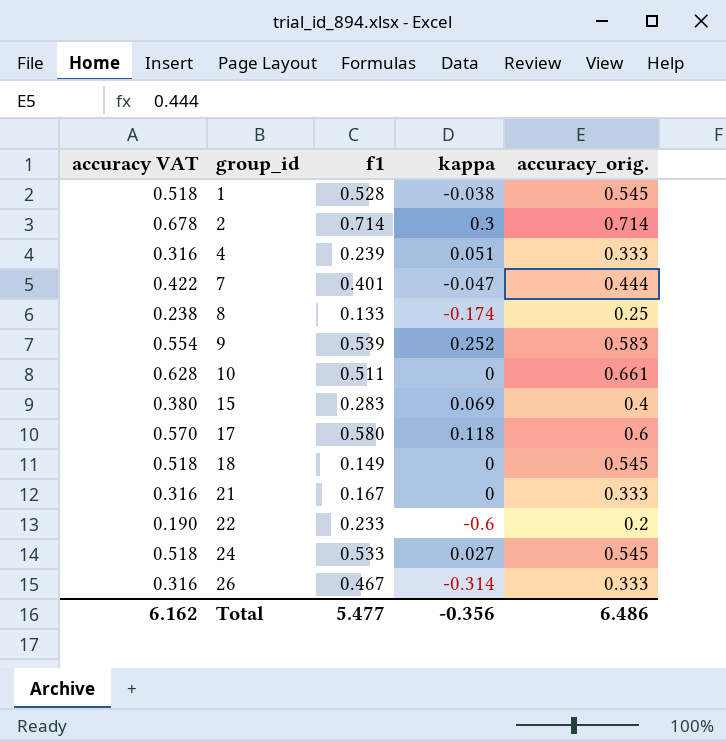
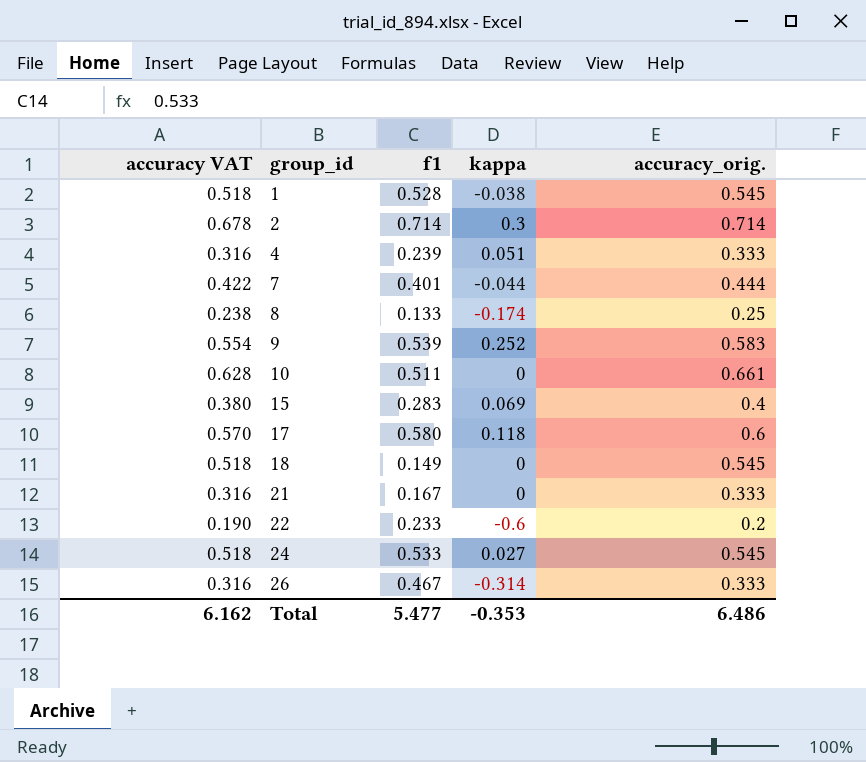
7 | kappa: -0.047 -> -0.044
Total | kappa: -0.356 -> -0.353

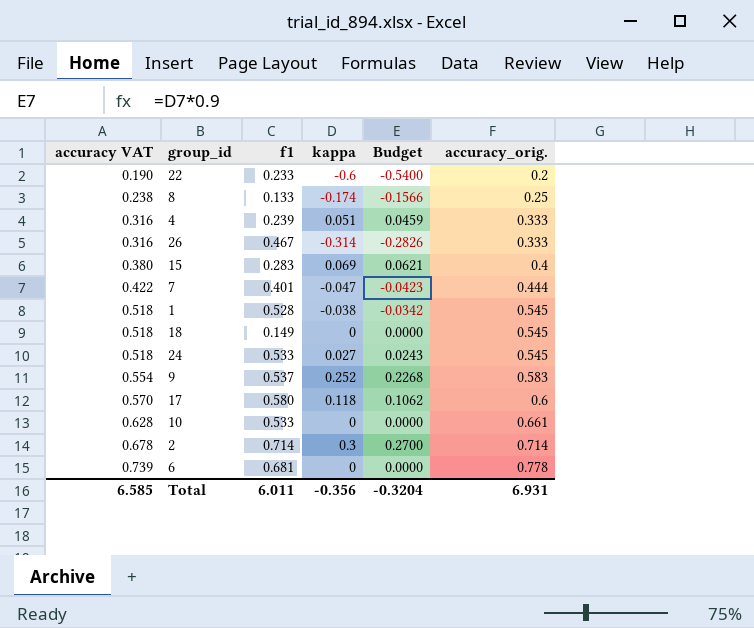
row order: group_id ascending -> accuracy VAT ascending
column Budget | formula: none -> [kappa] * 0.9
row 21: 0.316 | 0.167 | 0 | 0.333 -> none
7 | kappa: -0.044 -> -0.047
9 | f1: 0.539 -> 0.537
10 | f1: 0.511 -> 0.533
row 6: none -> 0.739 | 0.681 | 0 | 0.0000 | 0.778
Total | accuracy VAT: 6.162 -> 6.585
Total | f1: 5.477 -> 6.011
Total | kappa: -0.353 -> -0.356
Total | accuracy_orig.: 6.486 -> 6.931

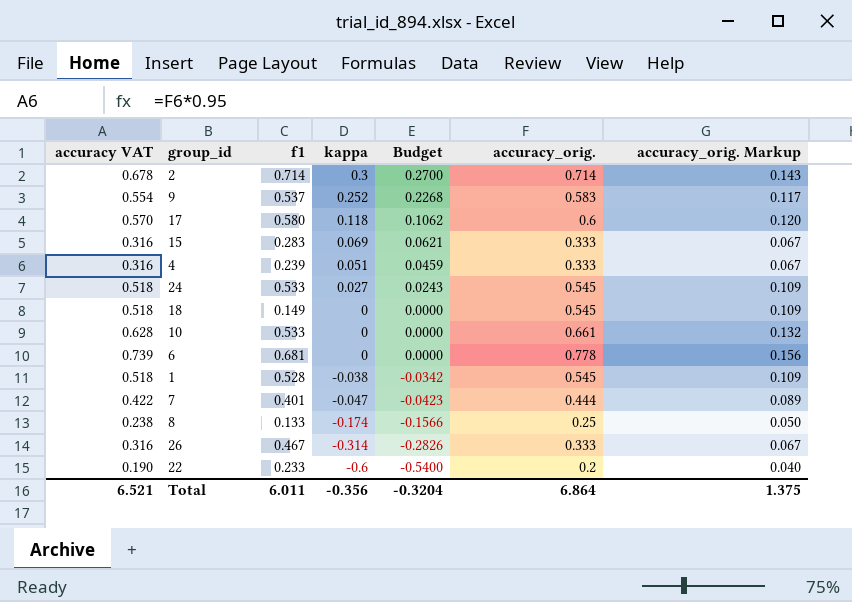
row order: accuracy VAT ascending -> kappa descending
column accuracy_orig. Markup | formula: none -> [accuracy_orig.] * 0.2
15 | accuracy VAT: 0.380 -> 0.316
15 | accuracy_orig.: 0.4 -> 0.333
Total | accuracy VAT: 6.585 -> 6.521
Total | accuracy_orig.: 6.931 -> 6.864

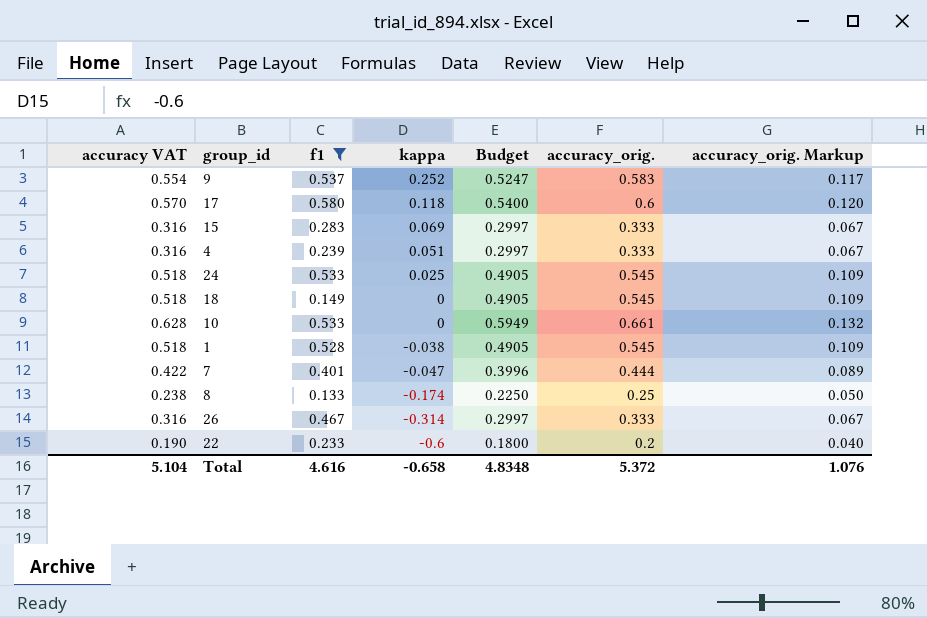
filter: none -> f1 <= 0.580
column Budget | formula: [kappa] * 0.9 -> [accuracy_orig.] * 0.9
24 | kappa: 0.027 -> 0.025
Total | accuracy VAT: 6.521 -> 5.104
Total | f1: 6.011 -> 4.616
Total | kappa: -0.356 -> -0.658
Total | Budget: -0.3204 -> 4.8348
Total | accuracy_orig.: 6.864 -> 5.372
Total | accuracy_orig. Markup: 1.375 -> 1.076

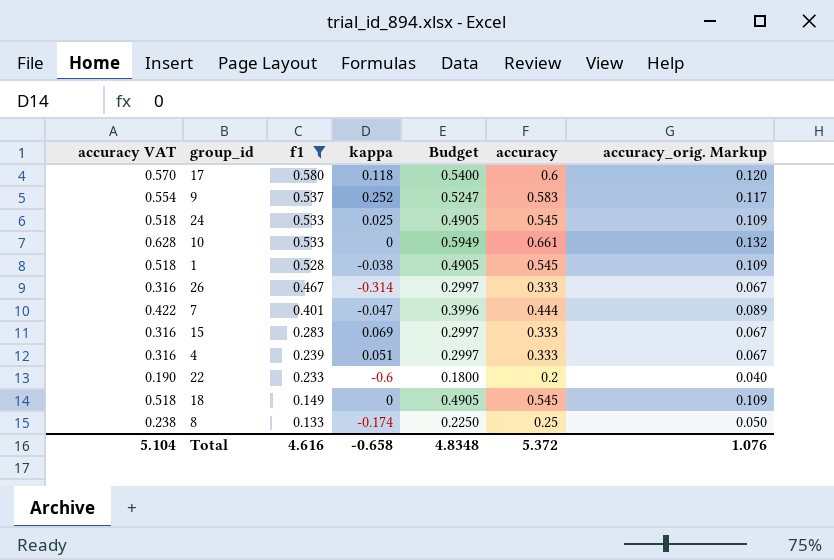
row order: kappa descending -> f1 descending
column name: accuracy_orig. -> accuracy

